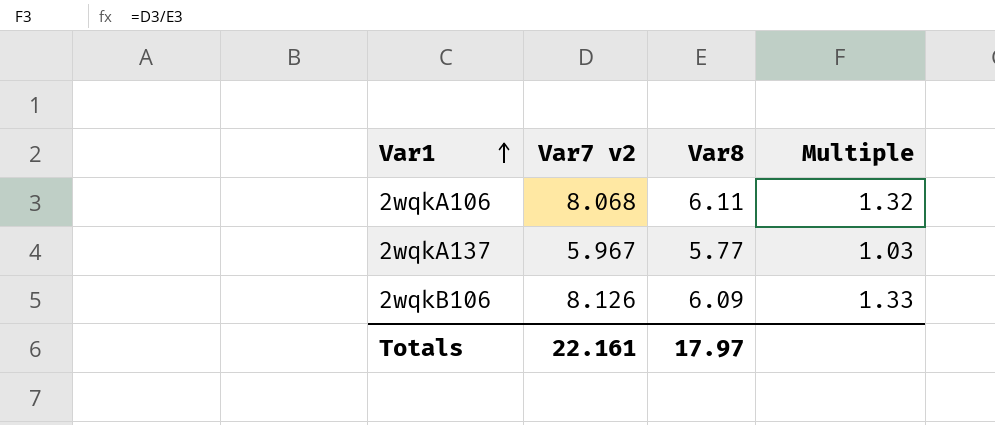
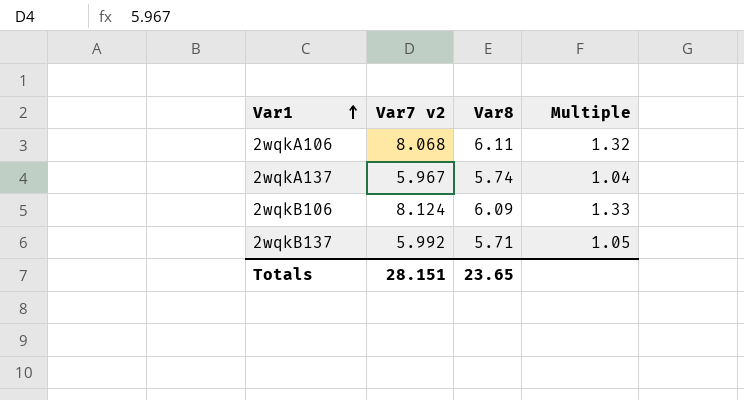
2wqkA137 | Var8: 5.77 -> 5.74
2wqkA137 | Multiple: 1.03 -> 1.04
2wqkB106 | Var7 v2: 8.126 -> 8.124
row 2wqkB137: none -> 5.992 | 5.71 | 1.05
Totals | Var7 v2: 22.161 -> 28.151
Totals | Var8: 17.97 -> 23.65

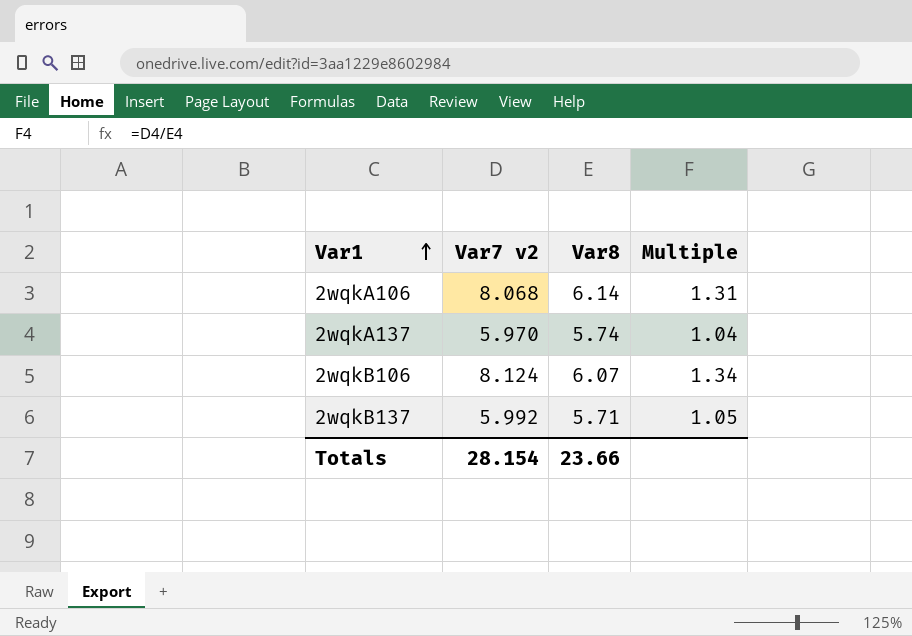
2wqkA106 | Var8: 6.11 -> 6.14
2wqkA106 | Multiple: 1.32 -> 1.31
2wqkA137 | Var7 v2: 5.967 -> 5.970
2wqkB106 | Var8: 6.09 -> 6.07
2wqkB106 | Multiple: 1.33 -> 1.34
Totals | Var7 v2: 28.151 -> 28.154
Totals | Var8: 23.65 -> 23.66

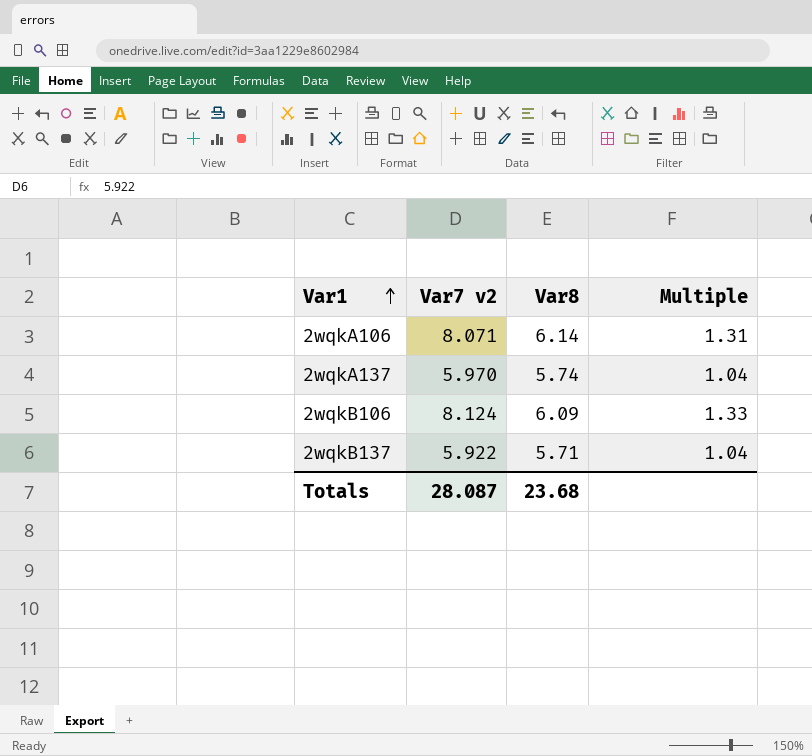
2wqkA106 | Var7 v2: 8.068 -> 8.071
2wqkB106 | Var8: 6.07 -> 6.09
2wqkB106 | Multiple: 1.34 -> 1.33
2wqkB137 | Var7 v2: 5.992 -> 5.922
2wqkB137 | Multiple: 1.05 -> 1.04
Totals | Var7 v2: 28.154 -> 28.087
Totals | Var8: 23.66 -> 23.68

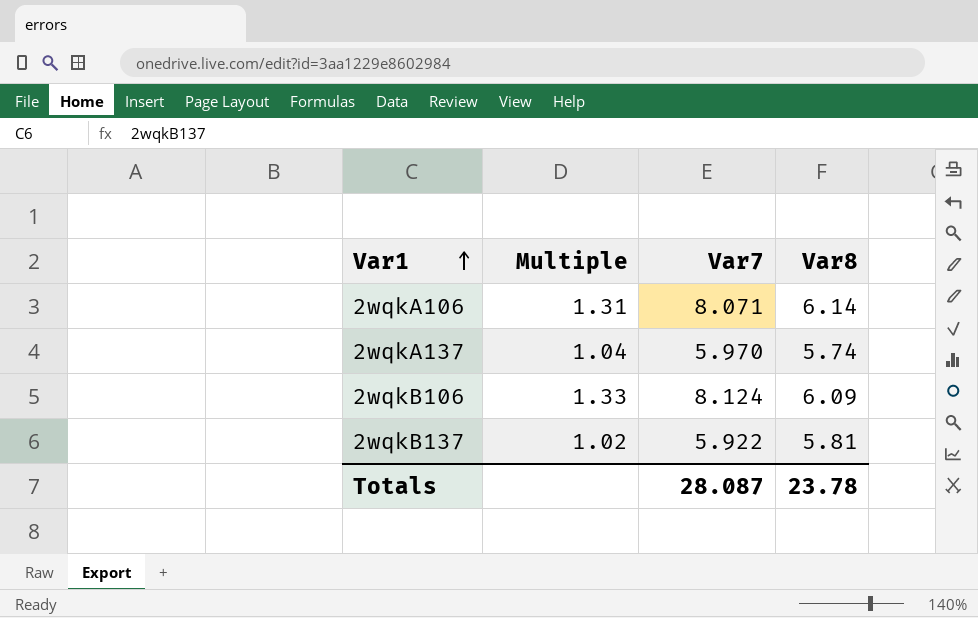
column Multiple | position: 4 -> 2
column name: Var7 v2 -> Var7
2wqkB137 | Multiple: 1.04 -> 1.02
2wqkB137 | Var8: 5.71 -> 5.81
Totals | Var8: 23.68 -> 23.78

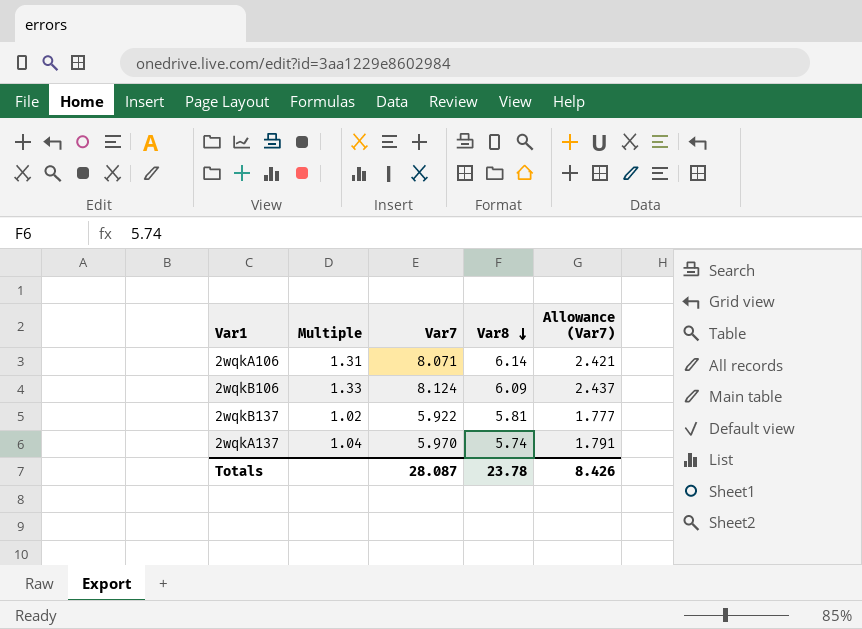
row order: Var1 ascending -> Var8 descending
column Allowance (Var7) | formula: none -> [Var7] * 0.3

